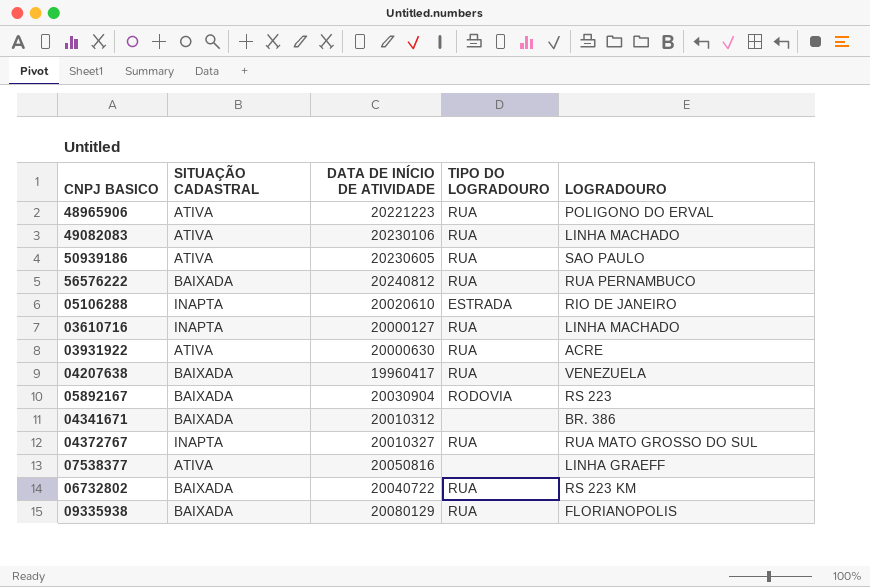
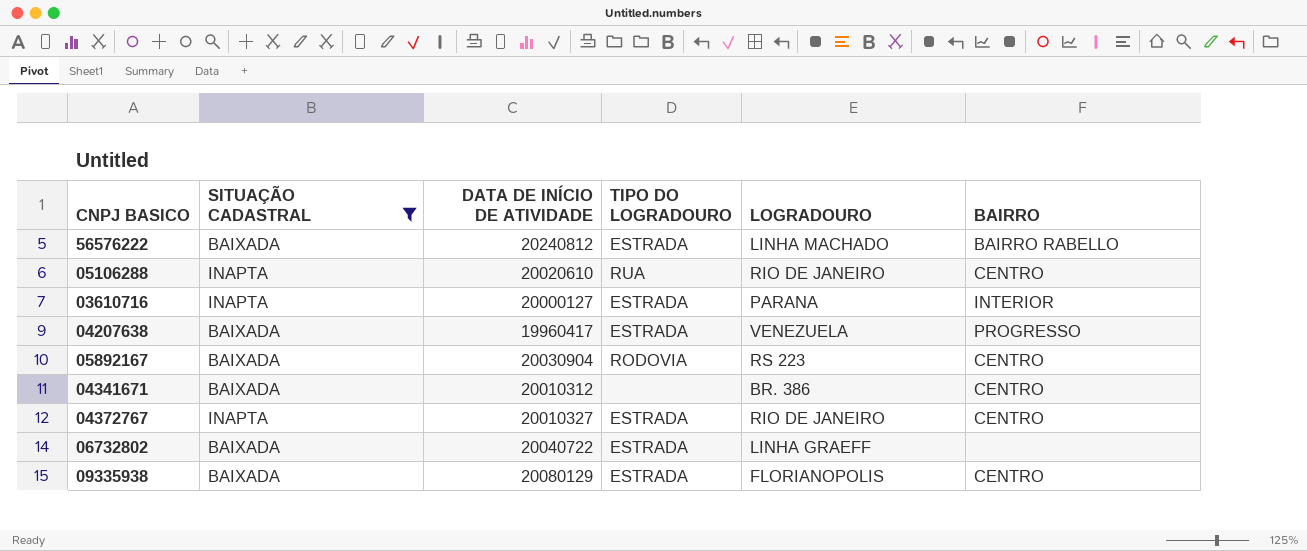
filter: none -> SITUAÇÃO CADASTRAL != ATIVA
column BAIRRO | position: none -> 6
56576222 | TIPO DO LOGRADOURO: RUA -> ESTRADA
56576222 | LOGRADOURO: RUA PERNAMBUCO -> LINHA MACHADO
05106288 | TIPO DO LOGRADOURO: ESTRADA -> RUA
03610716 | TIPO DO LOGRADOURO: RUA -> ESTRADA
03610716 | LOGRADOURO: LINHA MACHADO -> PARANA
04207638 | TIPO DO LOGRADOURO: RUA -> ESTRADA
04372767 | TIPO DO LOGRADOURO: RUA -> ESTRADA
04372767 | LOGRADOURO: RUA MATO GROSSO DO SUL -> RIO DE JANEIRO
06732802 | TIPO DO LOGRADOURO: RUA -> ESTRADA
06732802 | LOGRADOURO: RS 223 KM -> LINHA GRAEFF
09335938 | TIPO DO LOGRADOURO: RUA -> ESTRADA

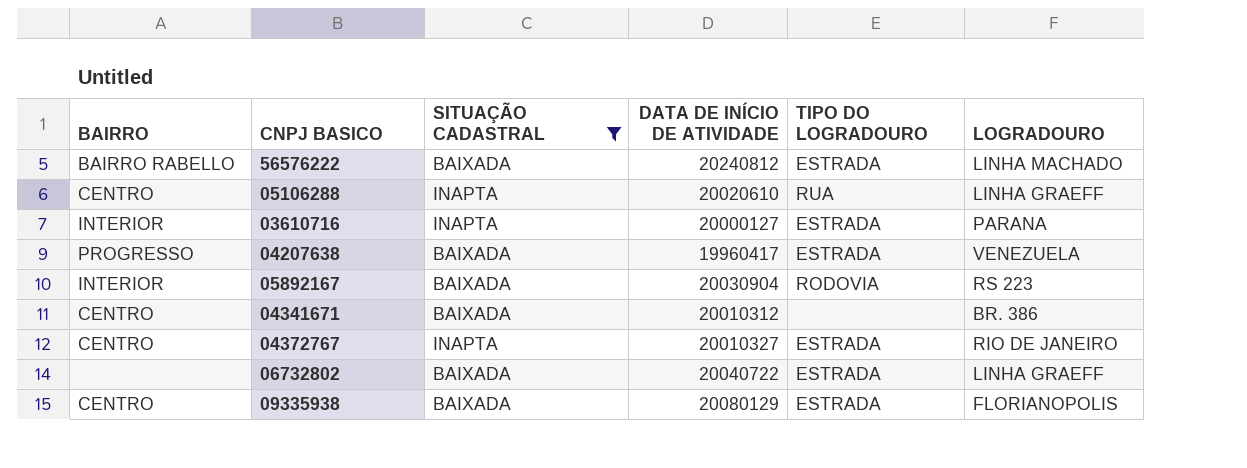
column BAIRRO | position: 6 -> 1
05106288 | LOGRADOURO: RIO DE JANEIRO -> LINHA GRAEFF
05892167 | BAIRRO: CENTRO -> INTERIOR

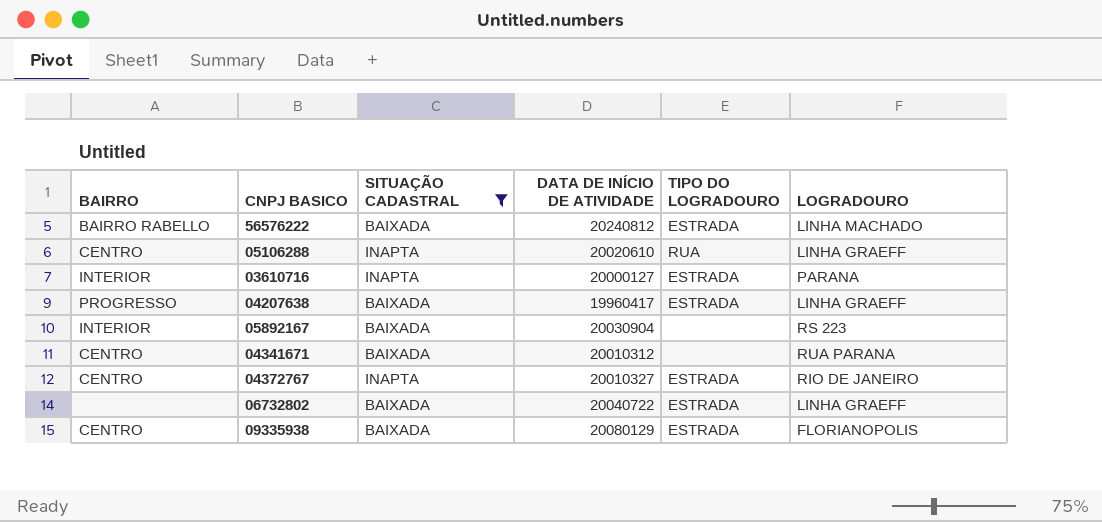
04207638 | LOGRADOURO: VENEZUELA -> LINHA GRAEFF
05892167 | TIPO DO LOGRADOURO: RODOVIA -> none
04341671 | LOGRADOURO: BR. 386 -> RUA PARANA

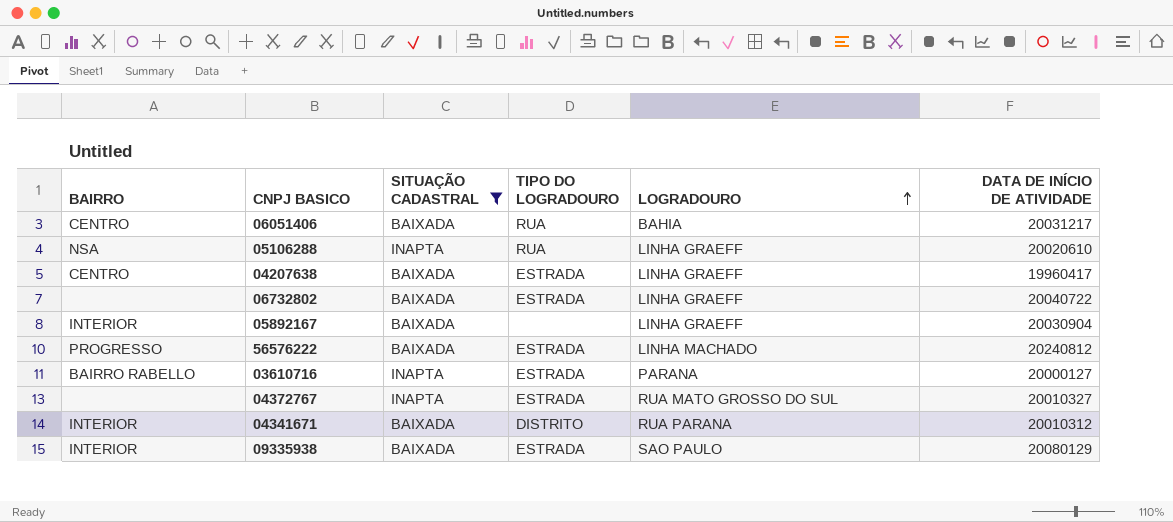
row order: none -> LOGRADOURO ascending
column DATA DE INÍCIO DE ATIVIDADE | position: 4 -> 6
row 06051406: none -> CENTRO | BAIXADA | RUA | BAHIA | 20031217
05106288 | BAIRRO: CENTRO -> NSA
04207638 | BAIRRO: PROGRESSO -> CENTRO
05892167 | LOGRADOURO: RS 223 -> LINHA GRAEFF
56576222 | BAIRRO: BAIRRO RABELLO -> PROGRESSO
03610716 | BAIRRO: INTERIOR -> BAIRRO RABELLO
04372767 | BAIRRO: CENTRO -> none
04372767 | LOGRADOURO: RIO DE JANEIRO -> RUA MATO GROSSO DO SUL
04341671 | BAIRRO: CENTRO -> INTERIOR
04341671 | TIPO DO LOGRADOURO: none -> DISTRITO
09335938 | BAIRRO: CENTRO -> INTERIOR
09335938 | LOGRADOURO: FLORIANOPOLIS -> SAO PAULO

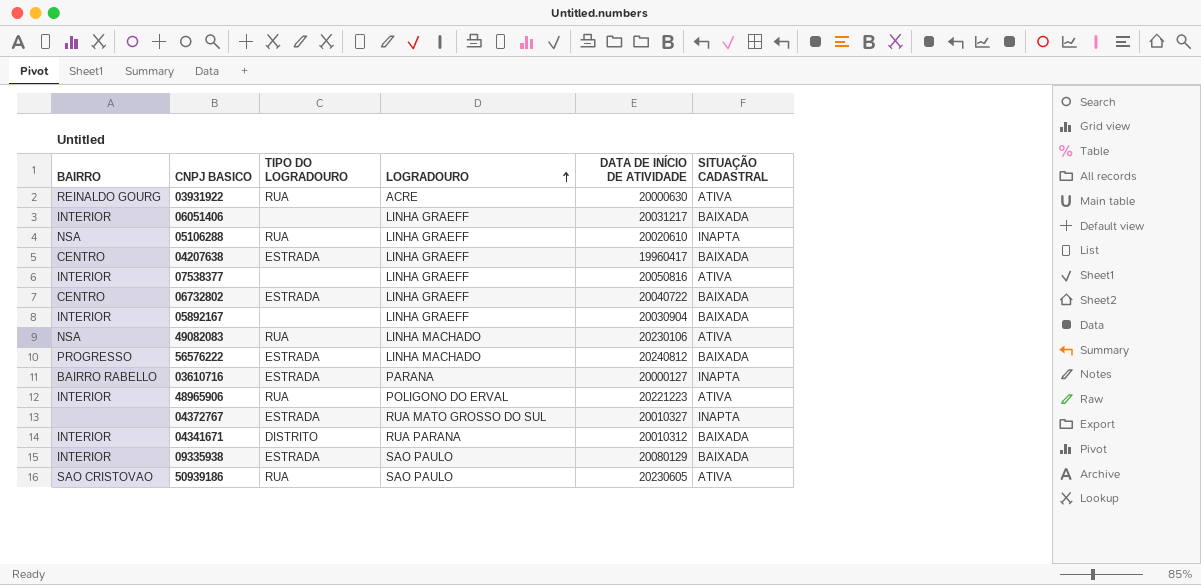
filter: SITUAÇÃO CADASTRAL != ATIVA -> none
column SITUAÇÃO CADASTRAL | position: 3 -> 6
06051406 | BAIRRO: CENTRO -> INTERIOR
06051406 | TIPO DO LOGRADOURO: RUA -> none
06051406 | LOGRADOURO: BAHIA -> LINHA GRAEFF
06732802 | BAIRRO: none -> CENTRO

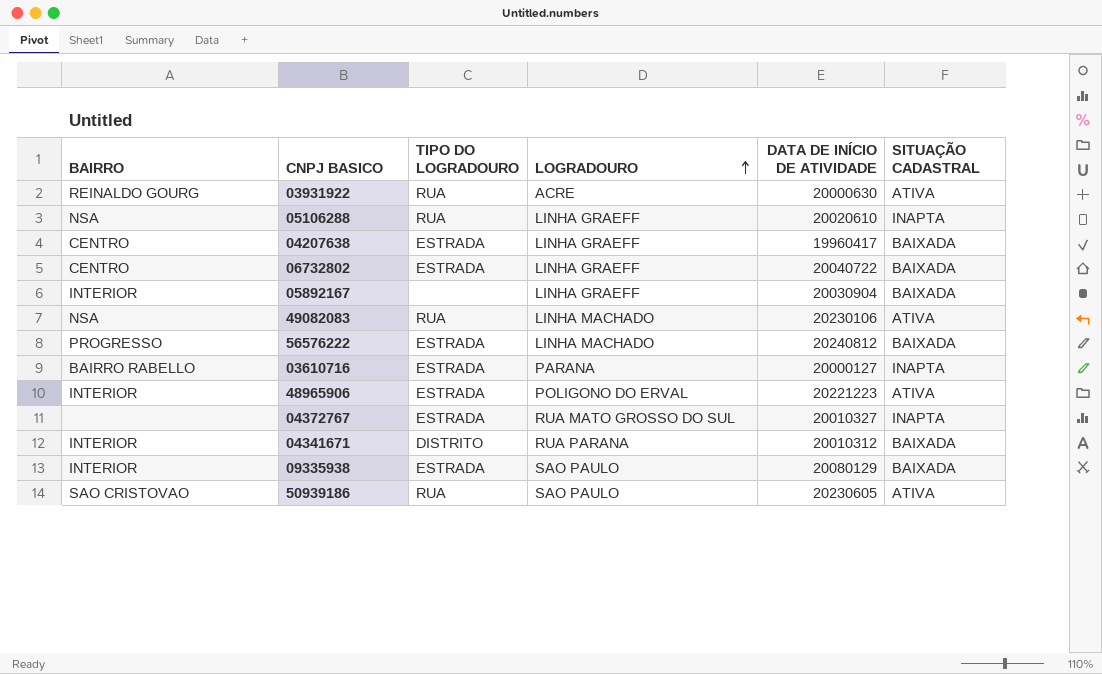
row 06051406: INTERIOR | none | LINHA GRAEFF | 20031217 | BAIXADA -> none
row 07538377: INTERIOR | none | LINHA GRAEFF | 20050816 | ATIVA -> none
48965906 | TIPO DO LOGRADOURO: RUA -> ESTRADA

